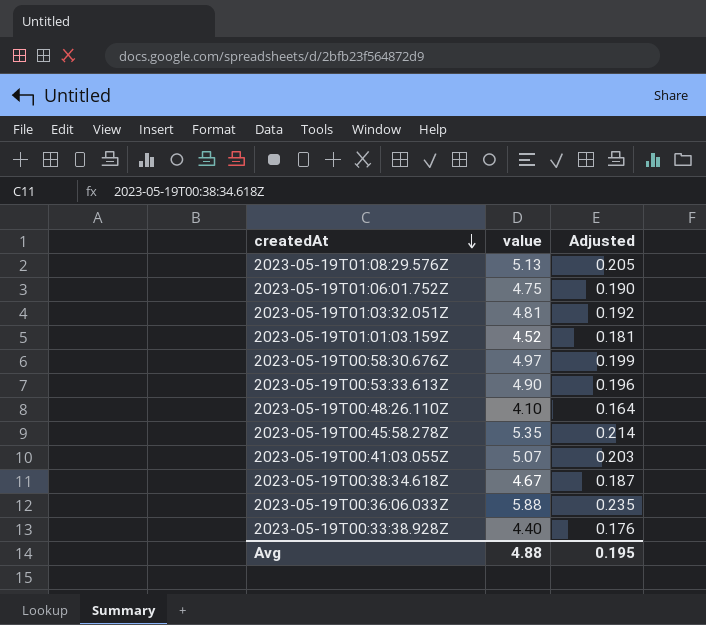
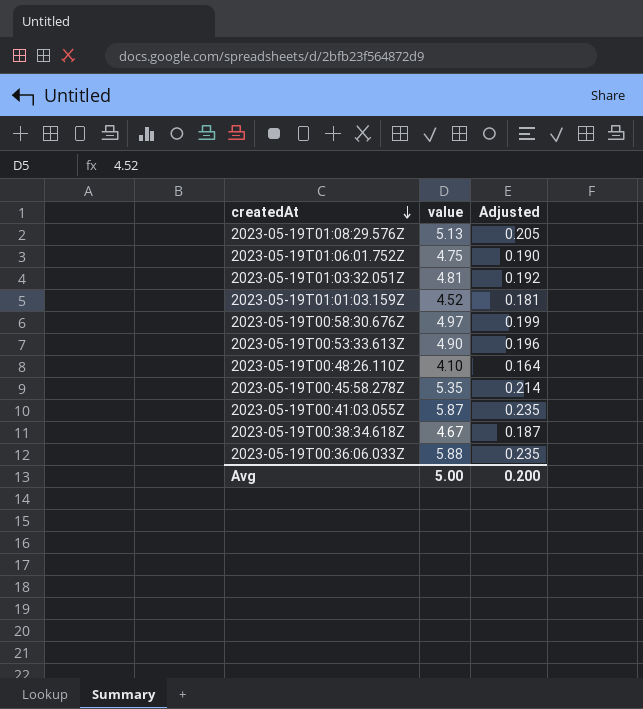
row 2023-05-19T00:33:38.928Z: 4.40 | 0.176 -> none
2023-05-19T00:41:03.055Z | value: 5.07 -> 5.87
2023-05-19T00:41:03.055Z | Adjusted: 0.203 -> 0.235
Avg | value: 4.88 -> 5.00
Avg | Adjusted: 0.195 -> 0.200

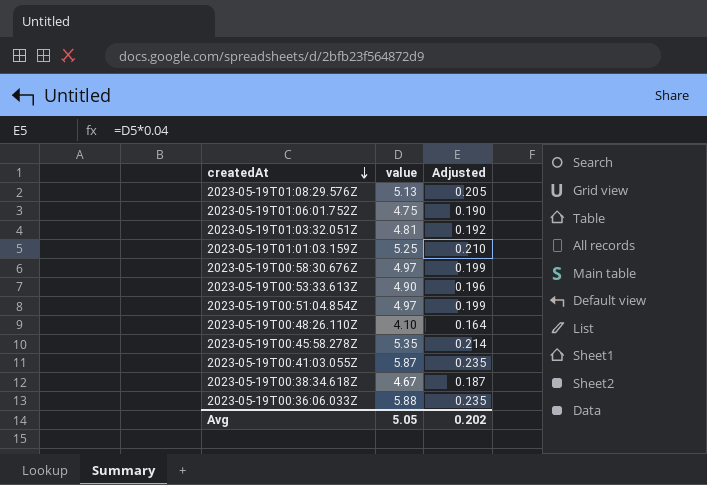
2023-05-19T01:01:03.159Z | value: 4.52 -> 5.25
2023-05-19T01:01:03.159Z | Adjusted: 0.181 -> 0.210
row 2023-05-19T00:51:04.854Z: none -> 4.97 | 0.199
Avg | value: 5.00 -> 5.05
Avg | Adjusted: 0.200 -> 0.202

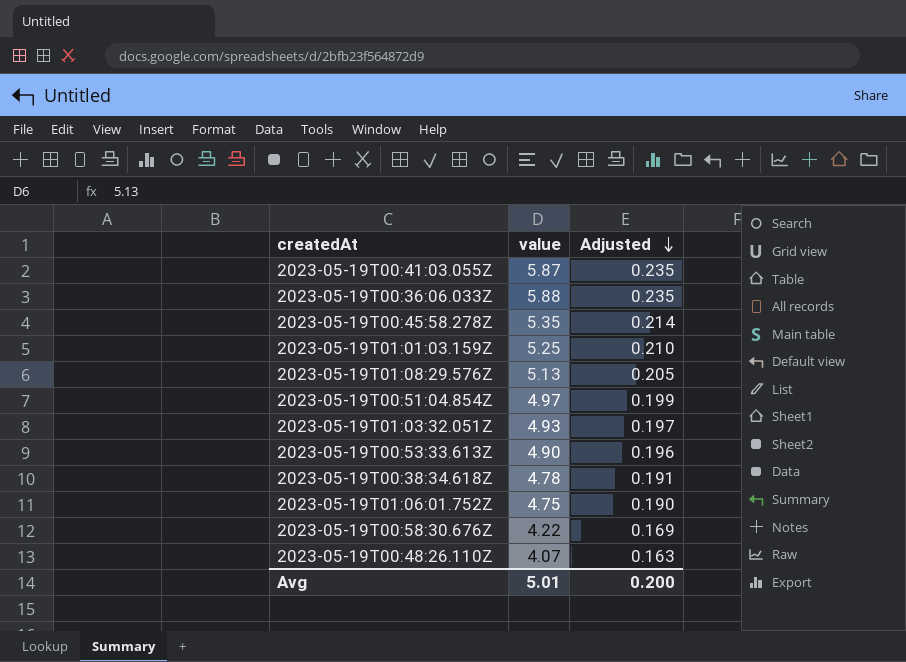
row order: createdAt descending -> Adjusted descending
2023-05-19T01:03:32.051Z | value: 4.81 -> 4.93
2023-05-19T01:03:32.051Z | Adjusted: 0.192 -> 0.197
2023-05-19T00:38:34.618Z | value: 4.67 -> 4.78
2023-05-19T00:38:34.618Z | Adjusted: 0.187 -> 0.191
2023-05-19T00:58:30.676Z | value: 4.97 -> 4.22
2023-05-19T00:58:30.676Z | Adjusted: 0.199 -> 0.169
2023-05-19T00:48:26.110Z | value: 4.10 -> 4.07
2023-05-19T00:48:26.110Z | Adjusted: 0.164 -> 0.163
Avg | value: 5.05 -> 5.01
Avg | Adjusted: 0.202 -> 0.200

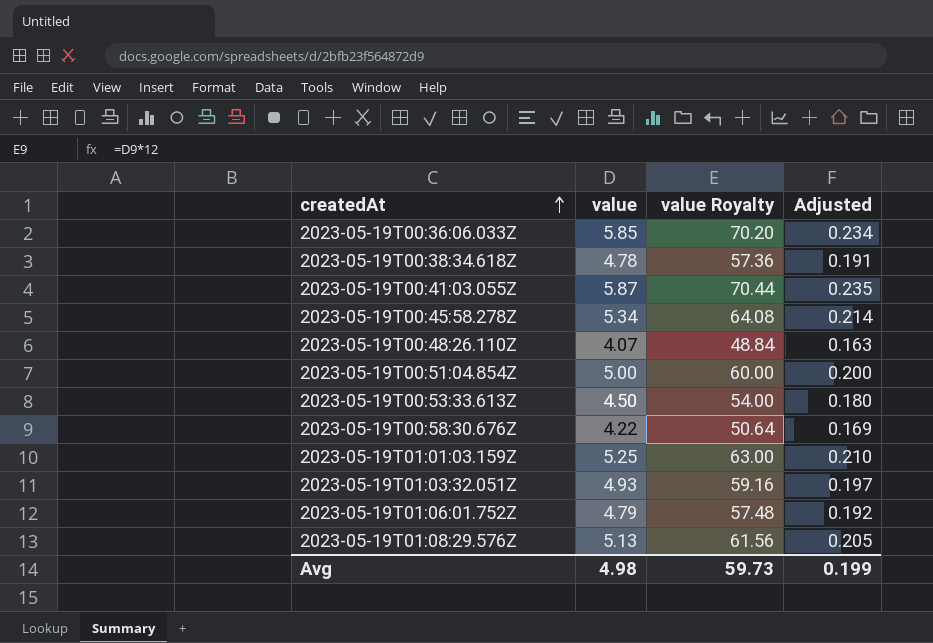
row order: Adjusted descending -> createdAt ascending
column value Royalty | formula: none -> [value] * 12
2023-05-19T00:36:06.033Z | value: 5.88 -> 5.85
2023-05-19T00:36:06.033Z | Adjusted: 0.235 -> 0.234
2023-05-19T00:45:58.278Z | value: 5.35 -> 5.34
2023-05-19T00:51:04.854Z | value: 4.97 -> 5.00
2023-05-19T00:51:04.854Z | Adjusted: 0.199 -> 0.200
2023-05-19T00:53:33.613Z | value: 4.90 -> 4.50
2023-05-19T00:53:33.613Z | Adjusted: 0.196 -> 0.180
2023-05-19T01:06:01.752Z | value: 4.75 -> 4.79
2023-05-19T01:06:01.752Z | Adjusted: 0.190 -> 0.192
Avg | value: 5.01 -> 4.98
Avg | Adjusted: 0.200 -> 0.199

